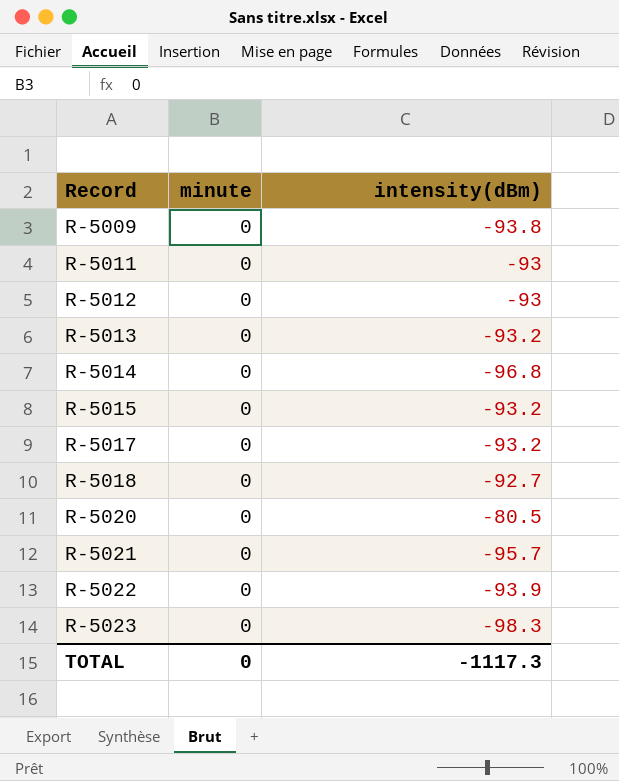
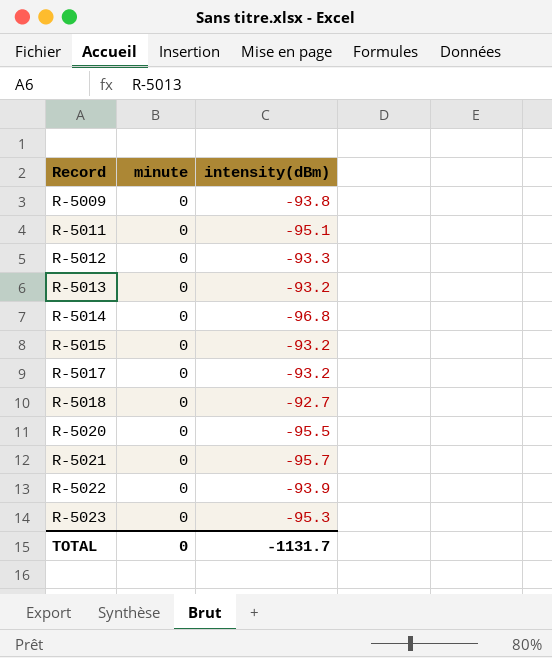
R-5011 | intensity(dBm): -93 -> -95.1
R-5012 | intensity(dBm): -93 -> -93.3
R-5020 | intensity(dBm): -80.5 -> -95.5
R-5023 | intensity(dBm): -98.3 -> -95.3
TOTAL | intensity(dBm): -1117.3 -> -1131.7

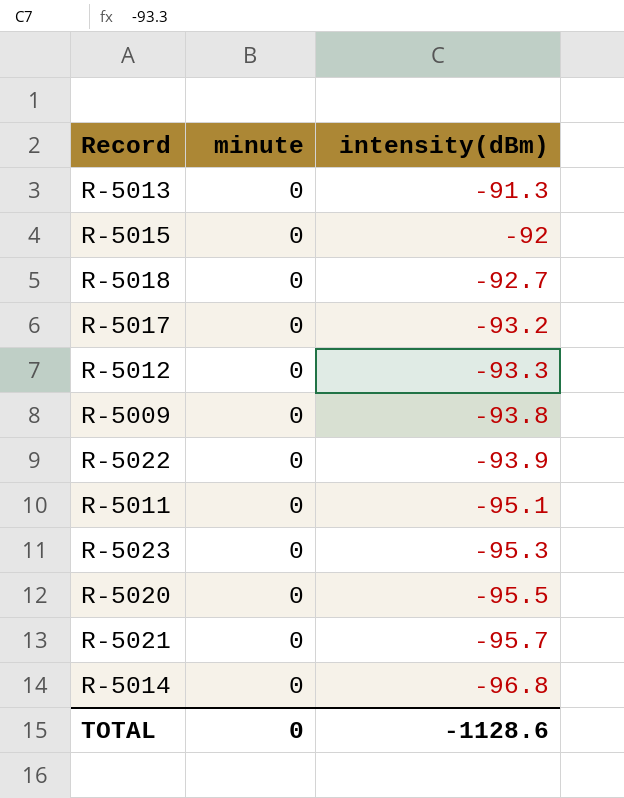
row order: Record ascending -> intensity(dBm) descending
R-5013 | intensity(dBm): -93.2 -> -91.3
R-5015 | intensity(dBm): -93.2 -> -92
TOTAL | intensity(dBm): -1131.7 -> -1128.6

